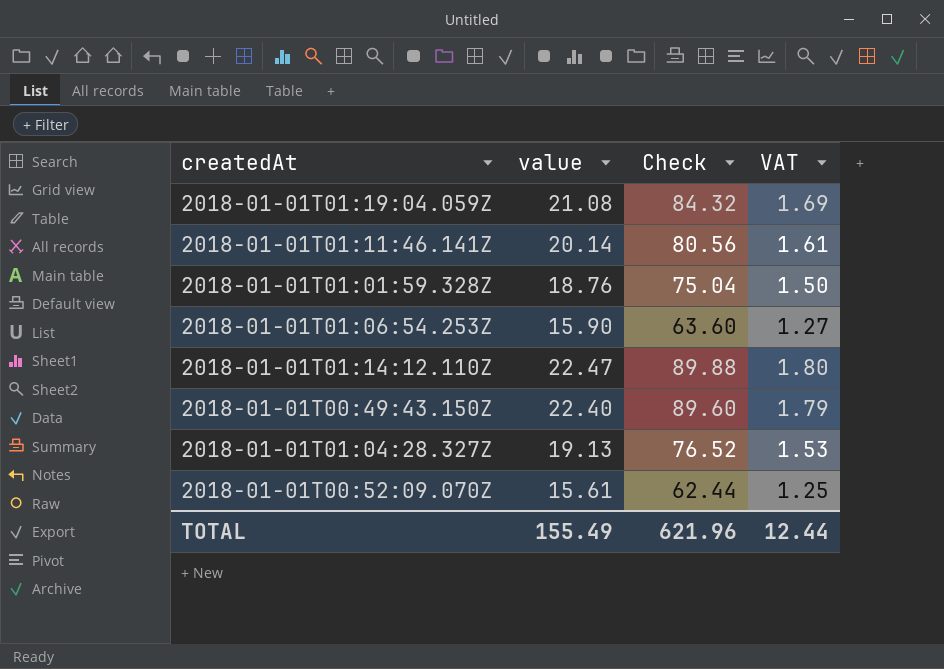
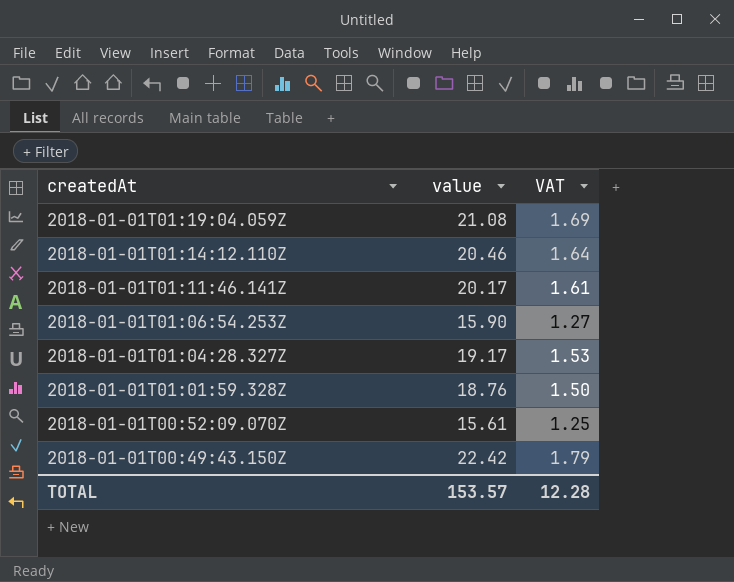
row order: none -> createdAt descending
column Check | formula: [value] * 4 -> none
2018-01-01T01:14:12.110Z | value: 22.47 -> 20.46
2018-01-01T01:14:12.110Z | VAT: 1.80 -> 1.64
2018-01-01T01:11:46.141Z | value: 20.14 -> 20.17
2018-01-01T01:04:28.327Z | value: 19.13 -> 19.17
2018-01-01T00:49:43.150Z | value: 22.40 -> 22.42
TOTAL | value: 155.49 -> 153.57
TOTAL | VAT: 12.44 -> 12.28

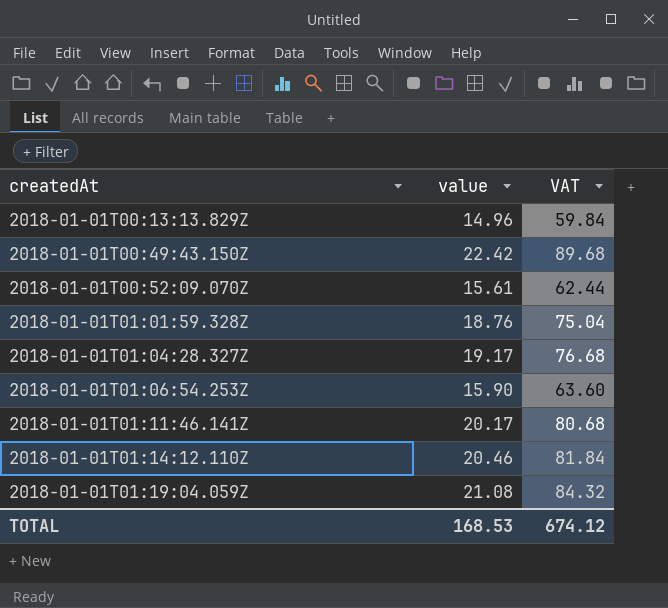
row order: createdAt descending -> createdAt ascending
column VAT | formula: [value] * 0.08 -> [value] * 4
row 2018-01-01T00:13:13.829Z: none -> 14.96 | 59.84
TOTAL | value: 153.57 -> 168.53
TOTAL | VAT: 12.28 -> 674.12

